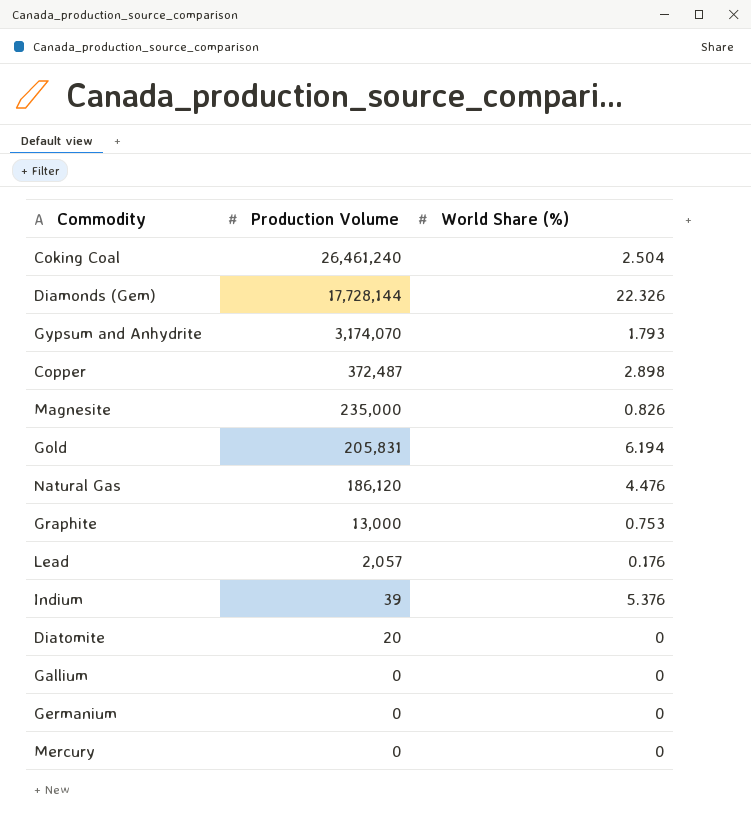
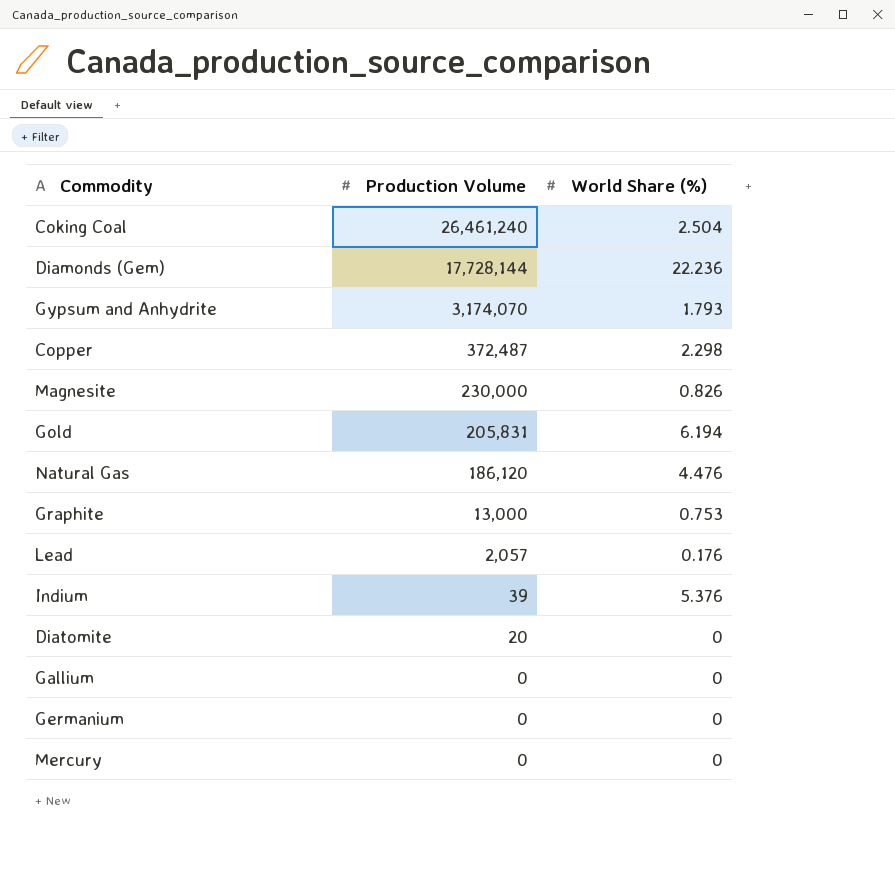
Diamonds (Gem) | World Share (%): 22.326 -> 22.236
Copper | World Share (%): 2.898 -> 2.298
Magnesite | Production Volume: 235,000 -> 230,000

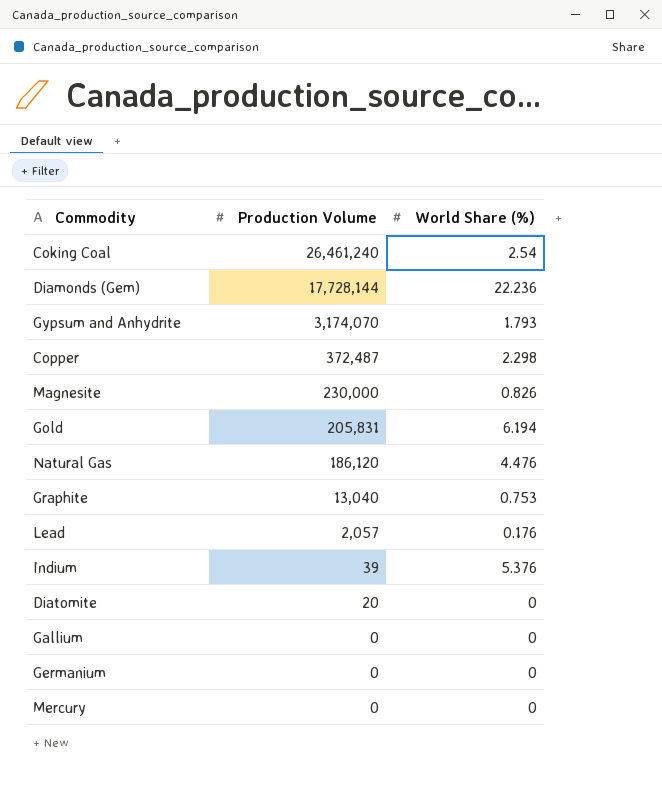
Coking Coal | World Share (%): 2.504 -> 2.54
Graphite | Production Volume: 13,000 -> 13,040

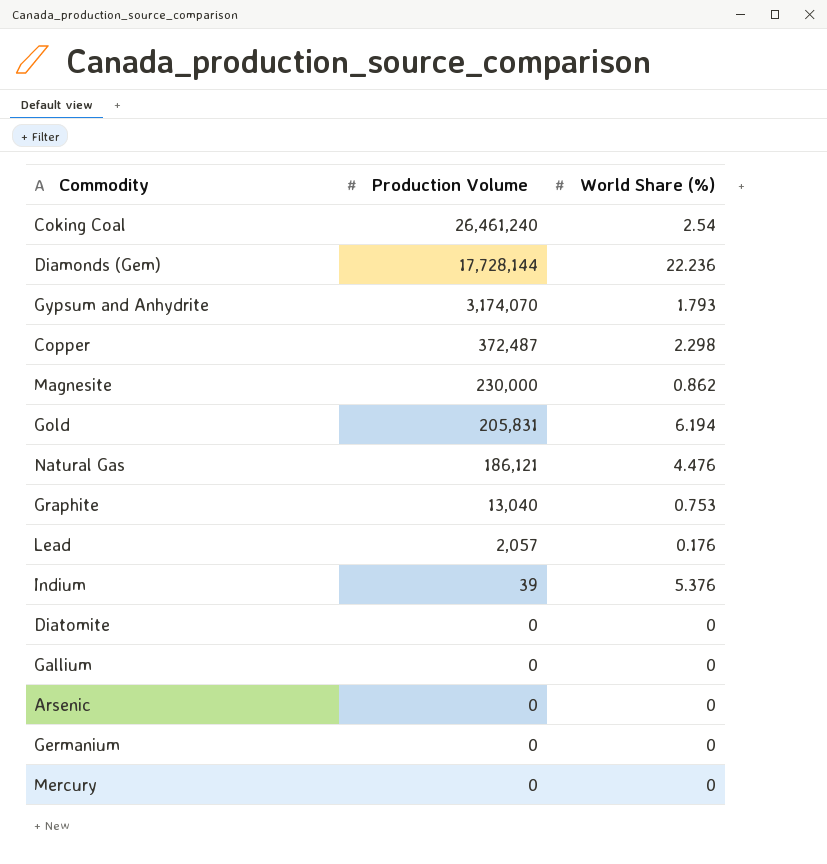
Magnesite | World Share (%): 0.826 -> 0.862
Natural Gas | Production Volume: 186,120 -> 186,121
Diatomite | Production Volume: 20 -> 0
row Arsenic: none -> 0 | 0

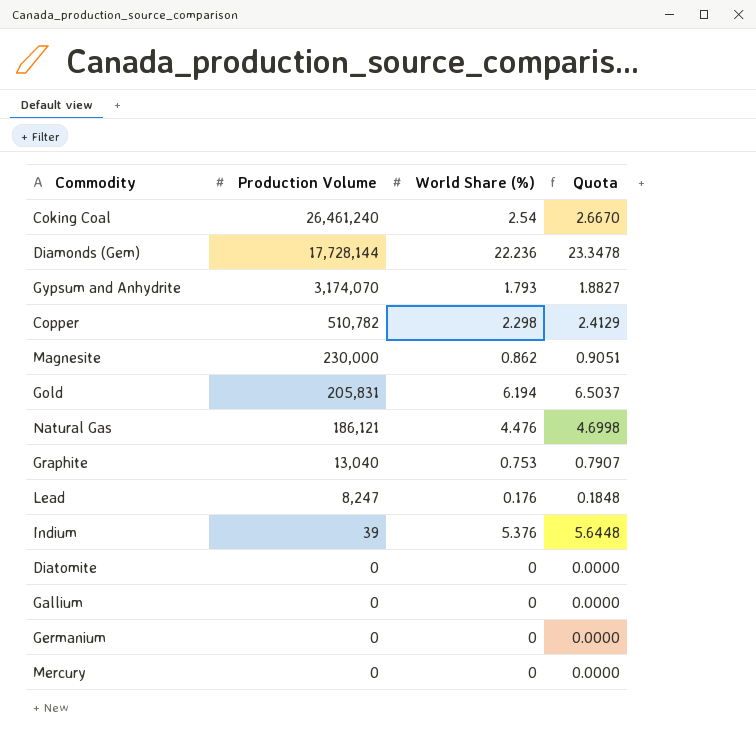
column Quota | formula: none -> [World Share (%)] * 1.05
row Arsenic: 0 | 0 -> none
Copper | Production Volume: 372,487 -> 510,782
Lead | Production Volume: 2,057 -> 8,247

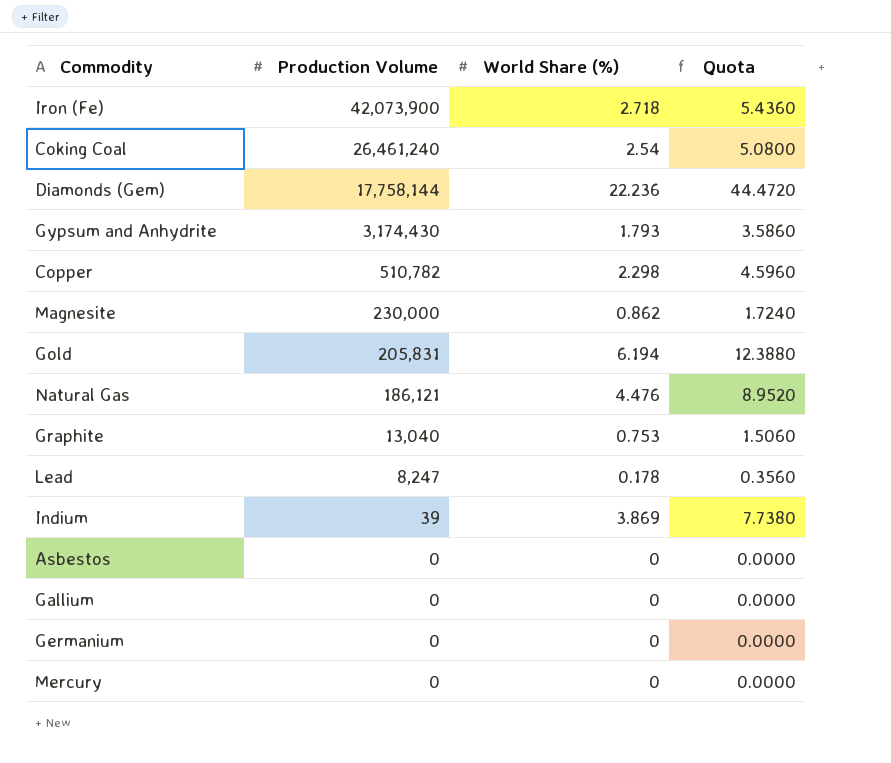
column Quota | formula: [World Share (%)] * 1.05 -> [World Share (%)] * 2
row Diatomite: 0 | 0 | 0.0000 -> none
row Iron (Fe): none -> 42,073,900 | 2.718 | 5.4360
Diamonds (Gem) | Production Volume: 17,728,144 -> 17,758,144
Gypsum and Anhydrite | Production Volume: 3,174,070 -> 3,174,430
Lead | World Share (%): 0.176 -> 0.178
Indium | World Share (%): 5.376 -> 3.869
row Asbestos: none -> 0 | 0 | 0.0000

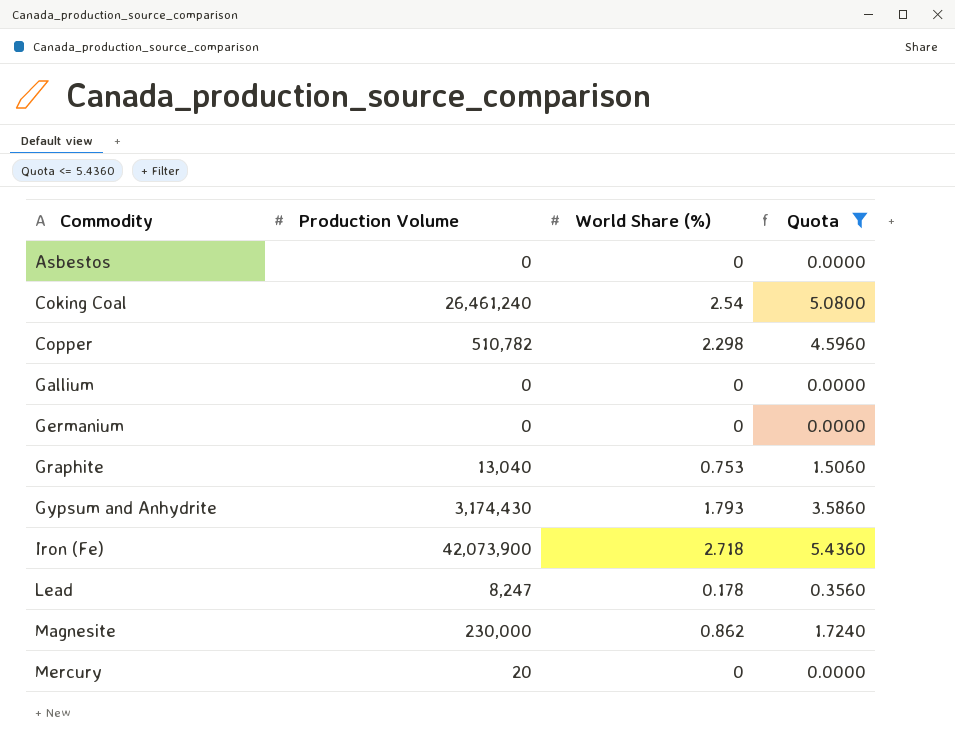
filter: none -> Quota <= 5.4360
row order: Production Volume descending -> Commodity ascending
Mercury | Production Volume: 0 -> 20

